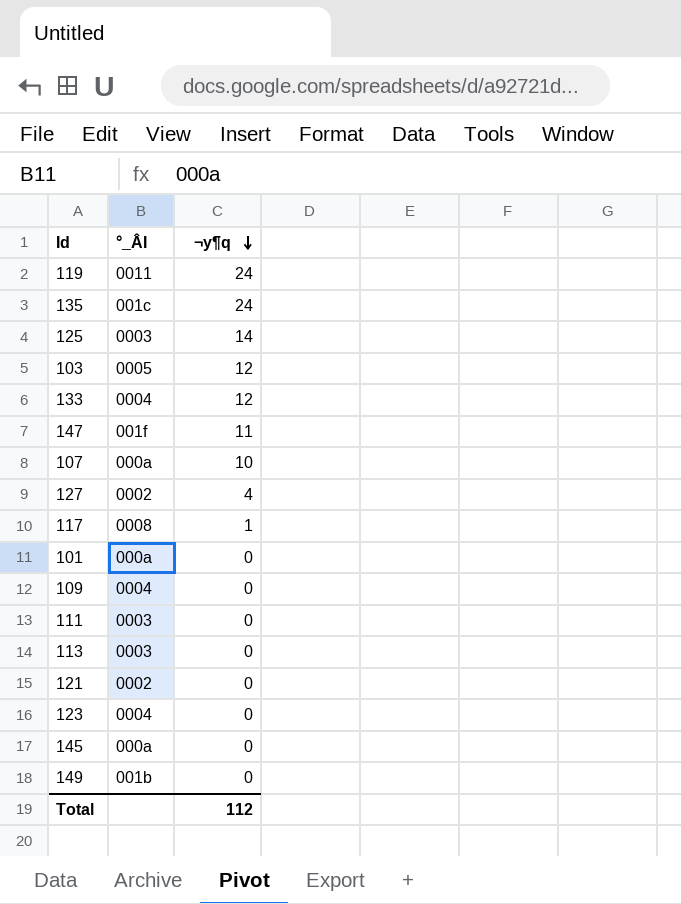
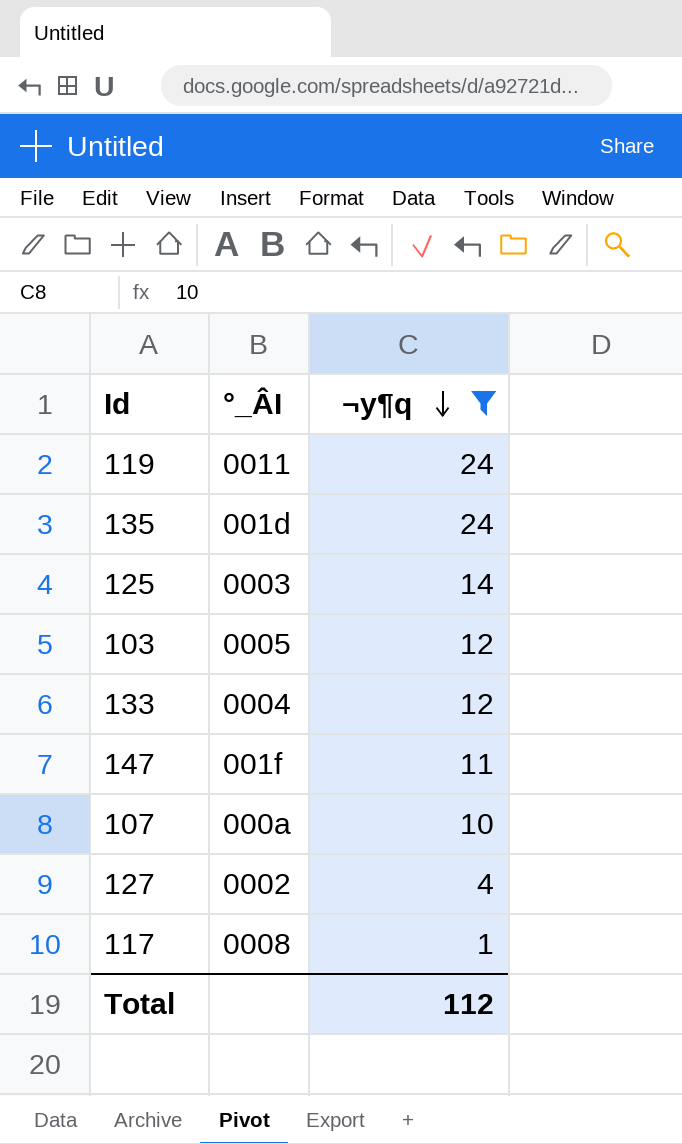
filter: none -> ¬y¶q != 0
135 | °_ÂI: 001c -> 001d

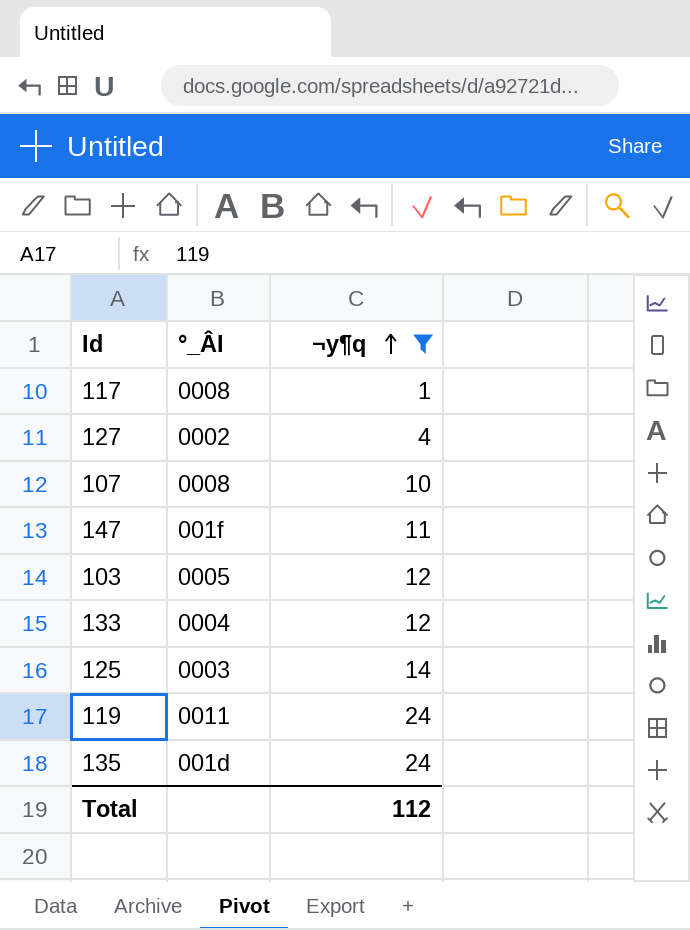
row order: ¬y¶q descending -> ¬y¶q ascending
107 | °_ÂI: 000a -> 0008

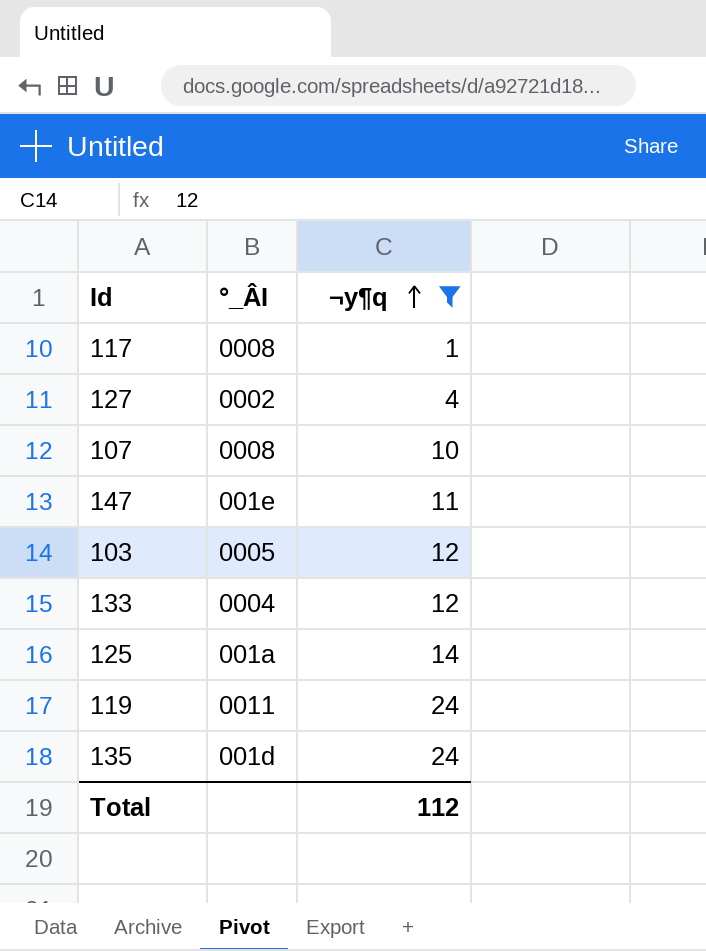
147 | °_ÂI: 001f -> 001e
125 | °_ÂI: 0003 -> 001a

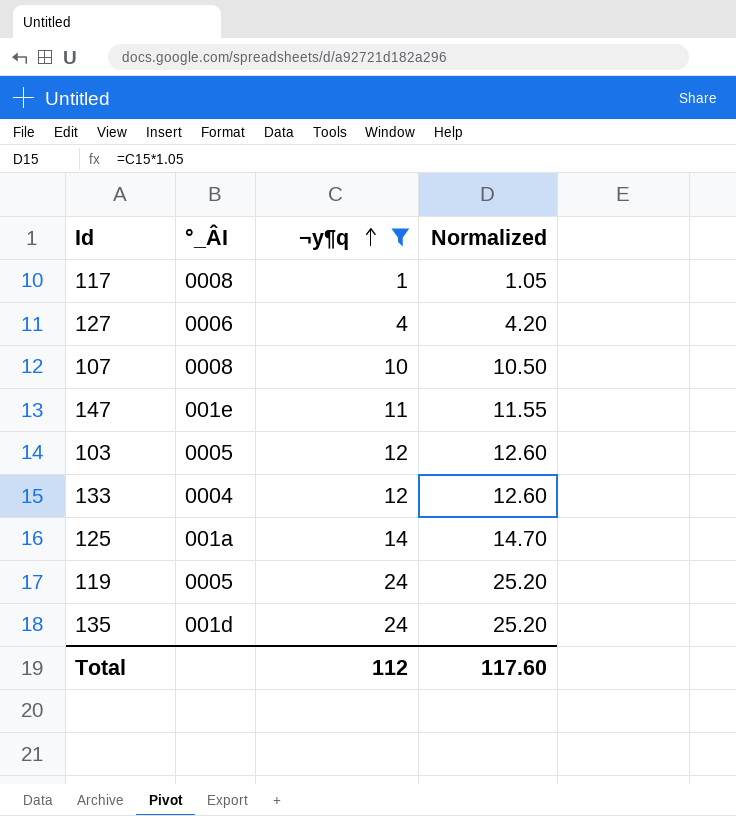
column Normalized | formula: none -> [¬y¶q] * 1.05
127 | °_ÂI: 0002 -> 0006
119 | °_ÂI: 0011 -> 0005

